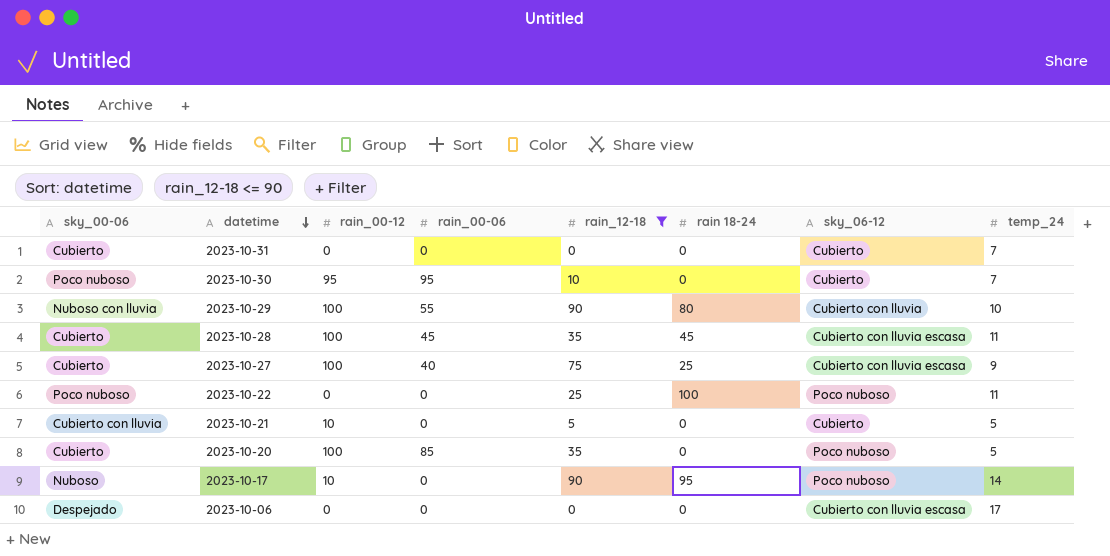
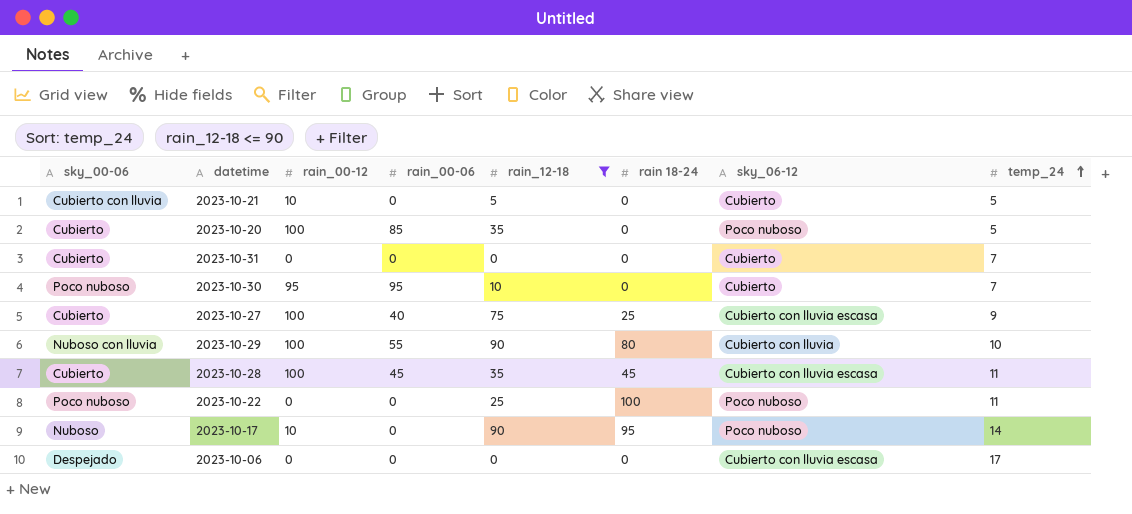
row order: datetime descending -> temp_24 ascending

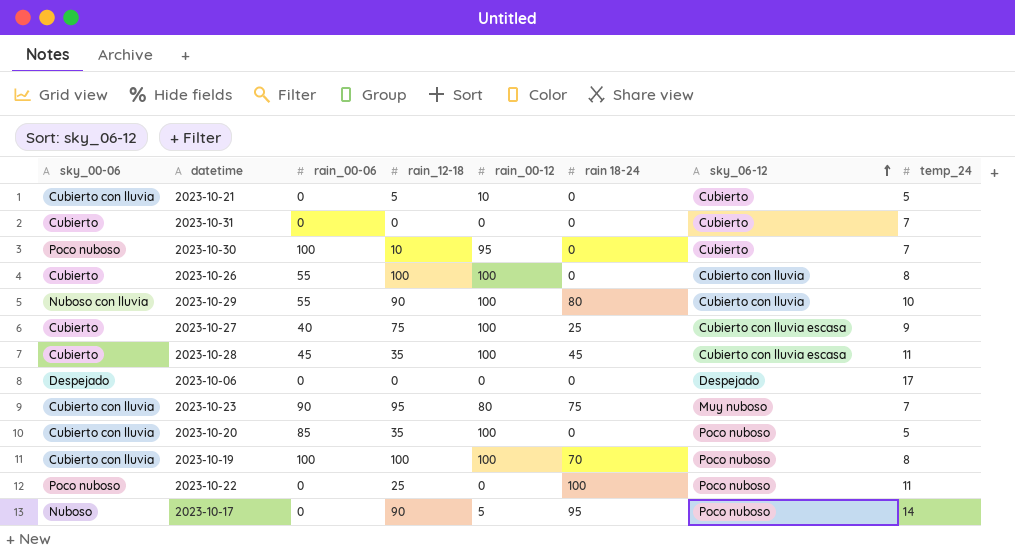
filter: rain_12-18 <= 90 -> none
row order: temp_24 ascending -> sky_06-12 ascending
column rain_00-12 | position: 3 -> 5
2023-10-30 | rain_00-06: 95 -> 100
2023-10-06 | sky_06-12: Cubierto con lluvia escasa -> Despejado
2023-10-20 | sky_00-06: Cubierto -> Cubierto con lluvia
2023-10-17 | rain_00-12: 10 -> 5

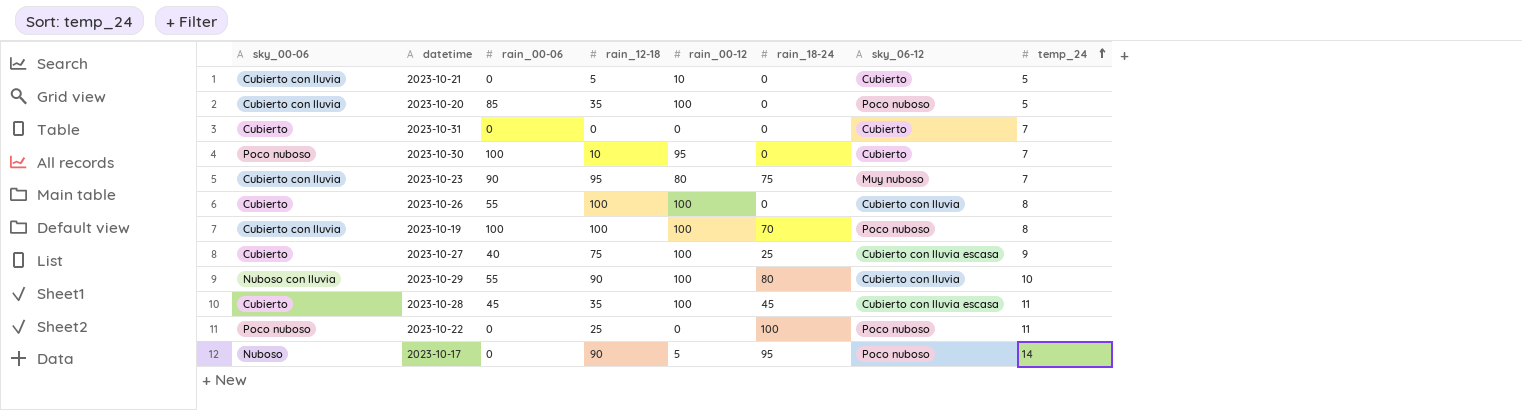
row order: sky_06-12 ascending -> temp_24 ascending
column name: rain 18-24 -> rain_18-24
row 2023-10-06: Despejado | 0 | 0 | 0 | 0 | Despejado | 17 -> none

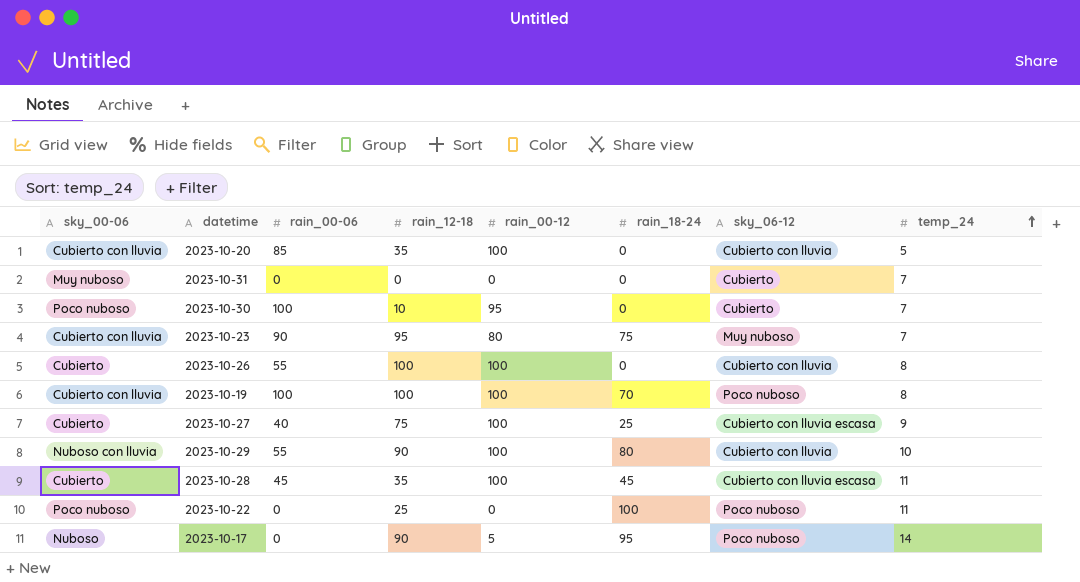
row 2023-10-21: Cubierto con lluvia | 0 | 5 | 10 | 0 | Cubierto | 5 -> none
2023-10-20 | sky_06-12: Poco nuboso -> Cubierto con lluvia
2023-10-31 | sky_00-06: Cubierto -> Muy nuboso

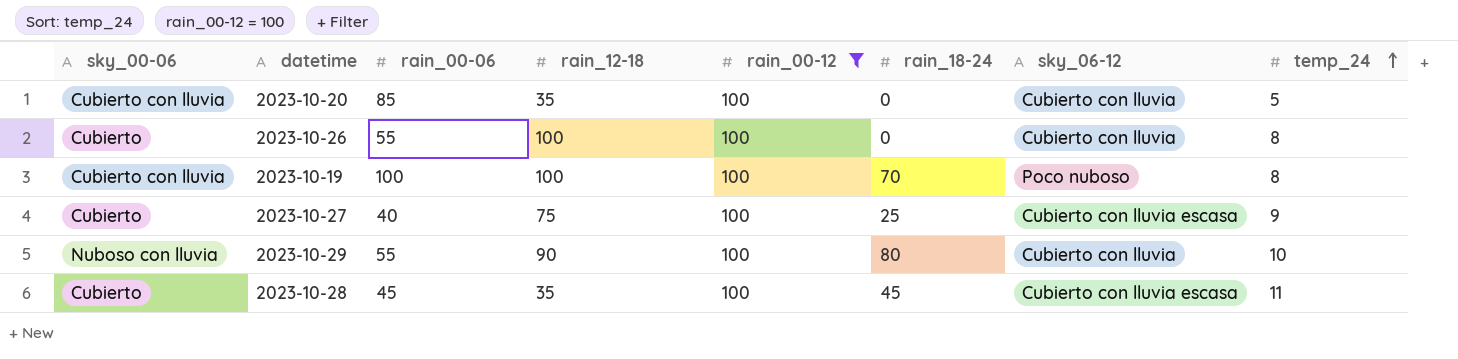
filter: none -> rain_00-12 = 100

